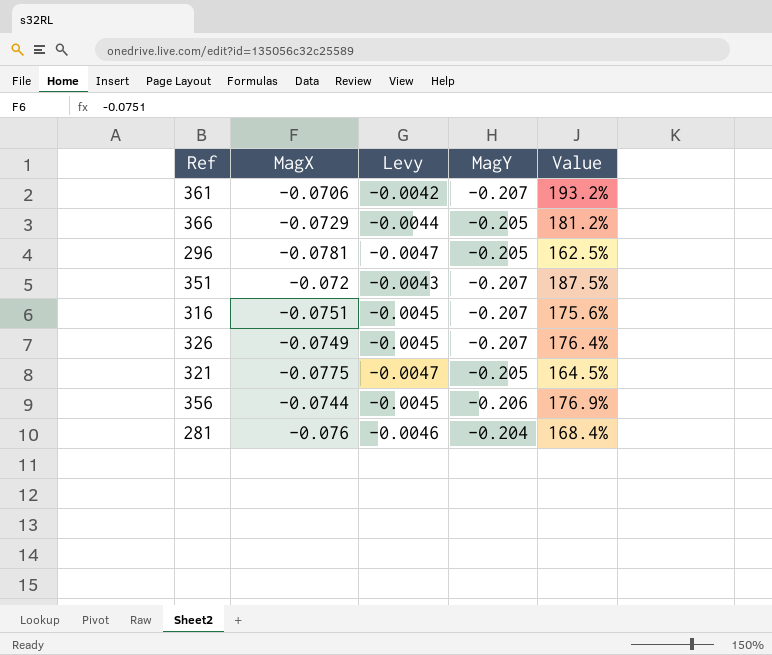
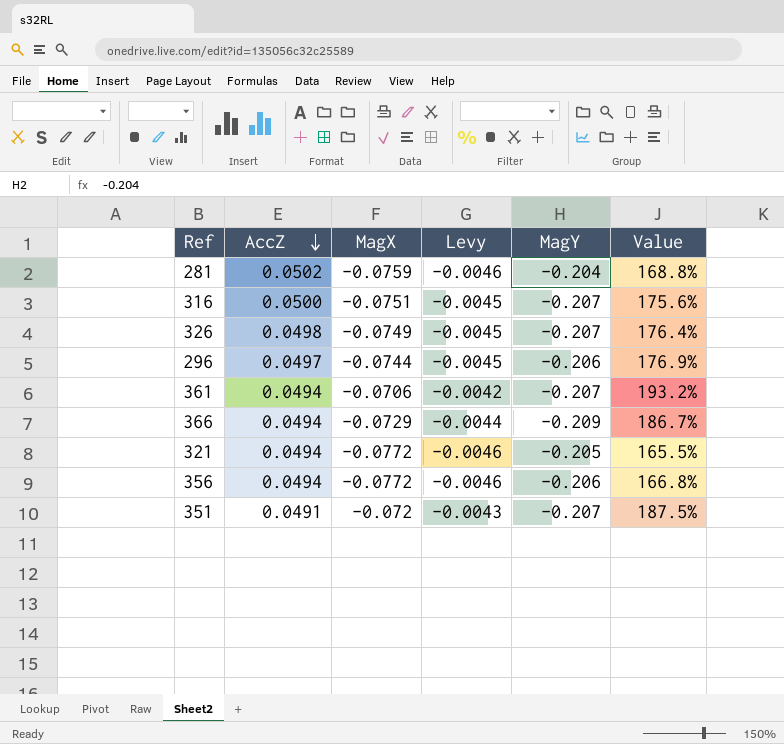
row order: none -> AccZ descending
column AccZ | position: none -> 2
281 | MagX: -0.076 -> -0.0759
281 | Value: 168.4% -> 168.8%
296 | MagX: -0.0781 -> -0.0744
296 | Levy: -0.0047 -> -0.0045
296 | MagY: -0.205 -> -0.206
296 | Value: 162.5% -> 176.9%
366 | MagY: -0.205 -> -0.209
366 | Value: 181.2% -> 186.7%
321 | MagX: -0.0775 -> -0.0772
321 | Levy: -0.0047 -> -0.0046
321 | Value: 164.5% -> 165.5%
356 | MagX: -0.0744 -> -0.0772
356 | Levy: -0.0045 -> -0.0046
356 | Value: 176.9% -> 166.8%

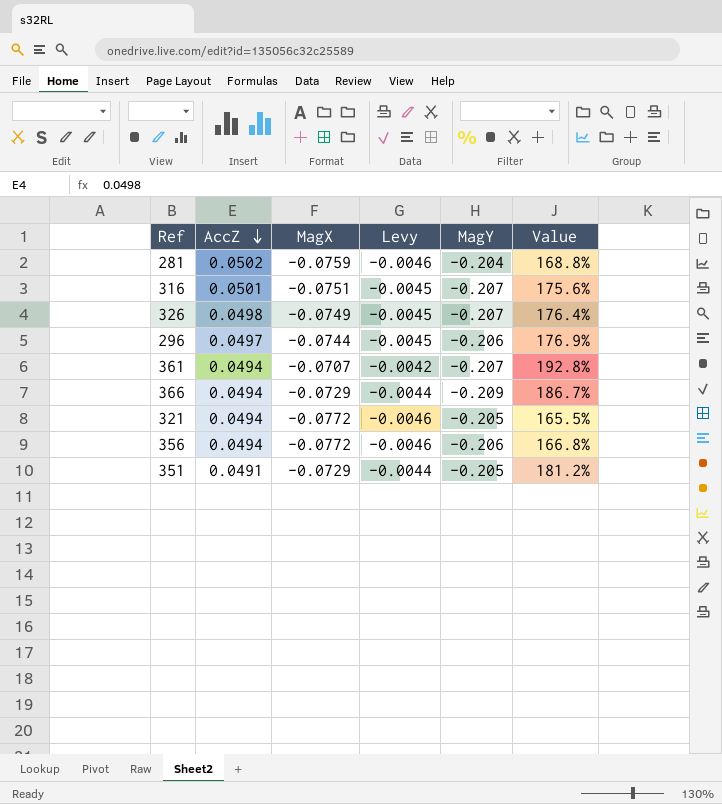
316 | AccZ: 0.0500 -> 0.0501
361 | MagX: -0.0706 -> -0.0707
361 | Value: 193.2% -> 192.8%
351 | MagX: -0.072 -> -0.0729
351 | Levy: -0.0043 -> -0.0044
351 | MagY: -0.207 -> -0.205
351 | Value: 187.5% -> 181.2%

